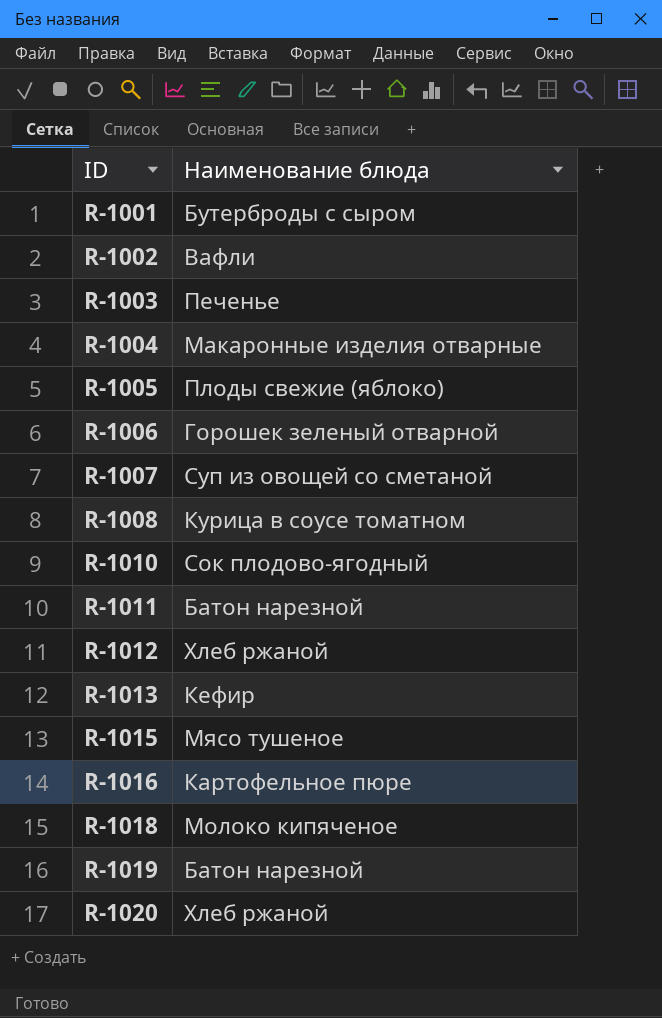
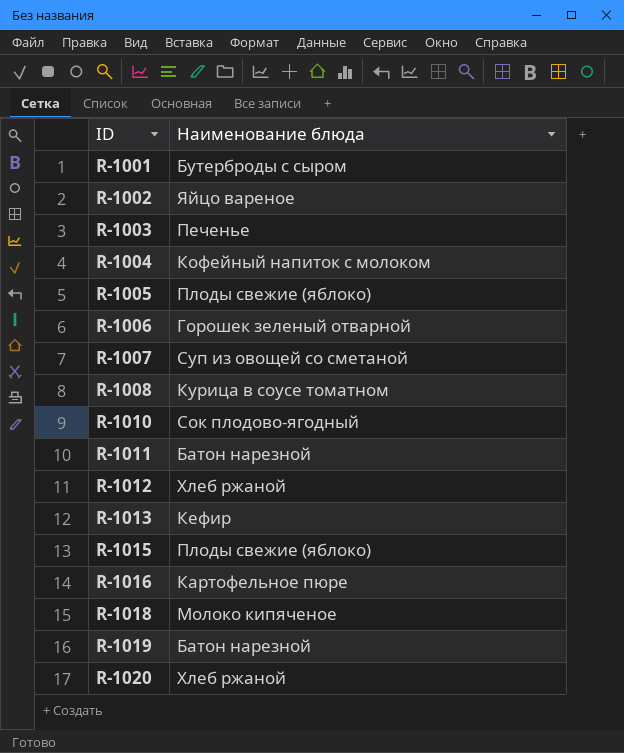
R-1002 | Наименование блюда: Вафли -> Яйцо вареное
R-1004 | Наименование блюда: Макаронные изделия отварные -> Кофейный напиток с молоком
R-1015 | Наименование блюда: Мясо тушеное -> Плоды свежие (яблоко)

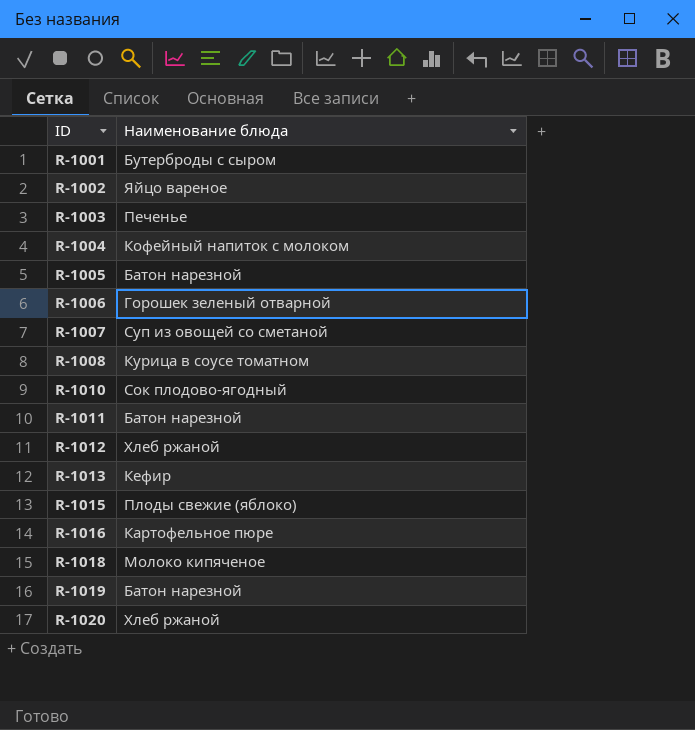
R-1005 | Наименование блюда: Плоды свежие (яблоко) -> Батон нарезной

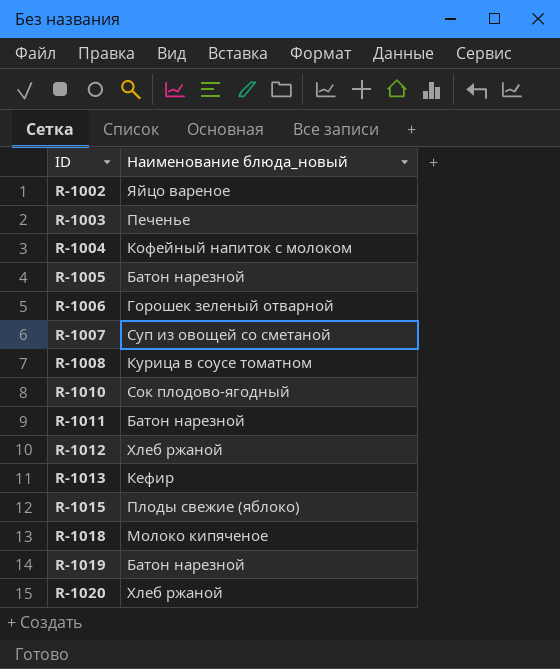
column name: Наименование блюда -> Наименование блюда_новый
row R-1001: Бутерброды с сыром -> none
row R-1016: Картофельное пюре -> none

